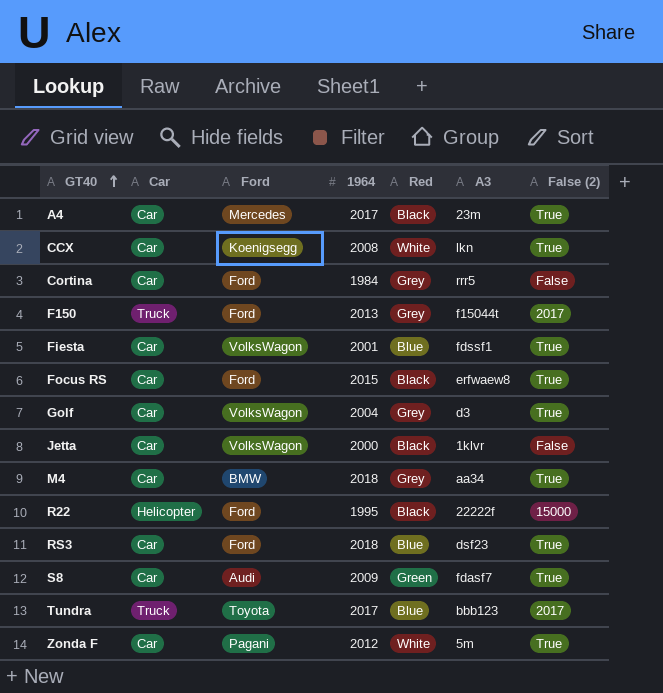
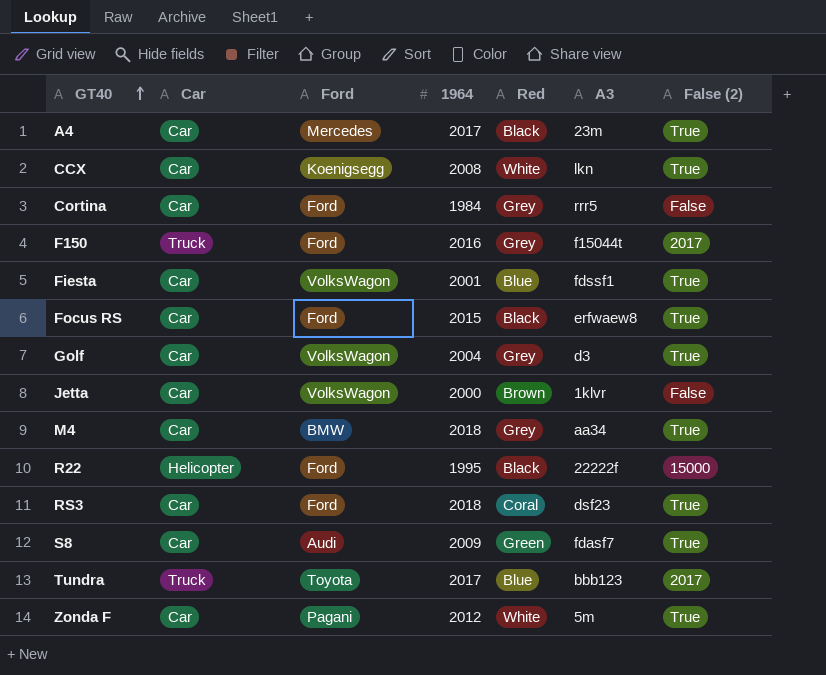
F150 | 1964: 2013 -> 2016
Jetta | Red: Black -> Brown
RS3 | Red: Blue -> Coral

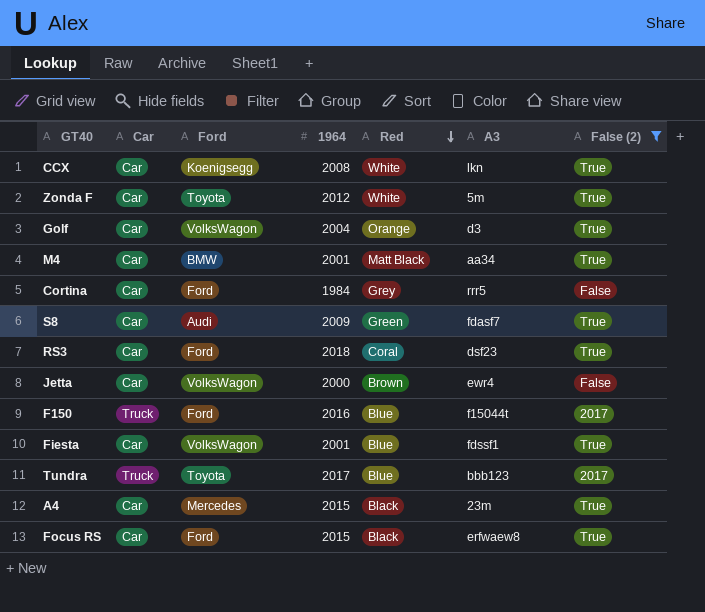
filter: none -> False (2) != 15000
row order: GT40 ascending -> Red descending
Zonda F | Ford: Pagani -> Toyota
Golf | Red: Grey -> Orange
M4 | 1964: 2018 -> 2001
M4 | Red: Grey -> Matt Black
Jetta | A3: 1klvr -> ewr4
F150 | Red: Grey -> Blue
A4 | 1964: 2017 -> 2015

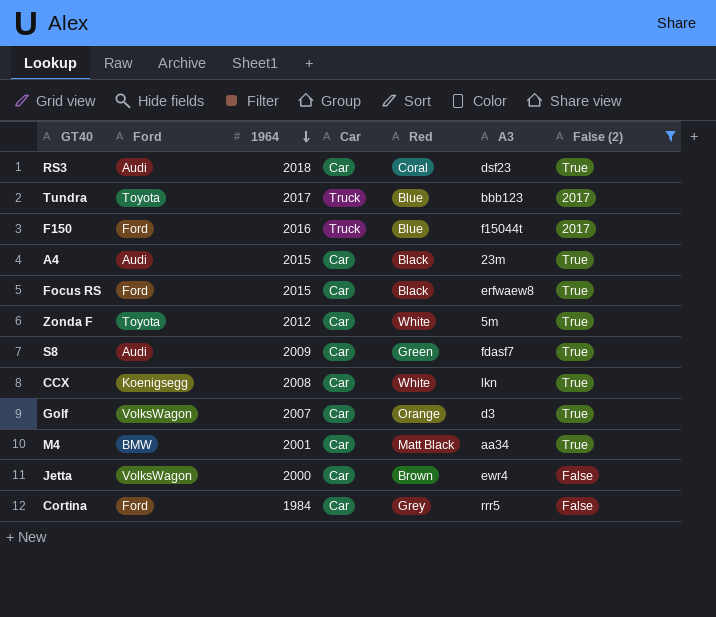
row order: Red descending -> 1964 descending
column Car | position: 2 -> 4
row Fiesta: Car | VolksWagon | 2001 | Blue | fdssf1 | True -> none
RS3 | Ford: Ford -> Audi
A4 | Ford: Mercedes -> Audi
Golf | 1964: 2004 -> 2007

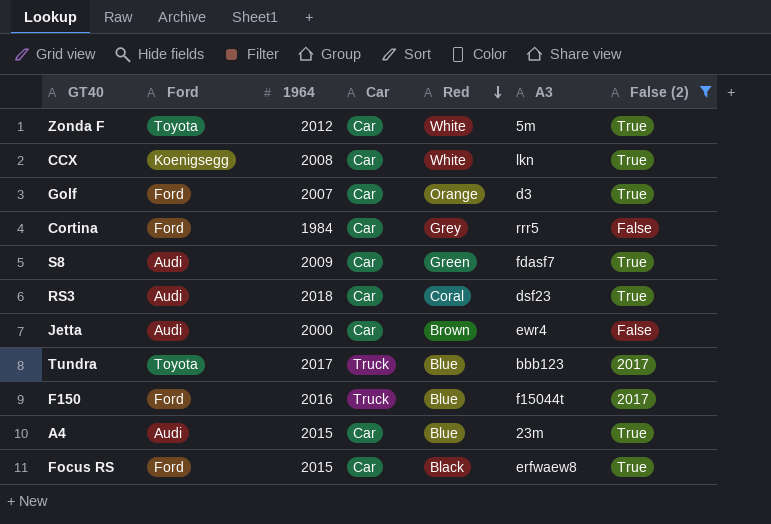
row order: 1964 descending -> Red descending
row M4: BMW | 2001 | Car | Matt Black | aa34 | True -> none
Golf | Ford: VolksWagon -> Ford
Jetta | Ford: VolksWagon -> Audi
A4 | Red: Black -> Blue

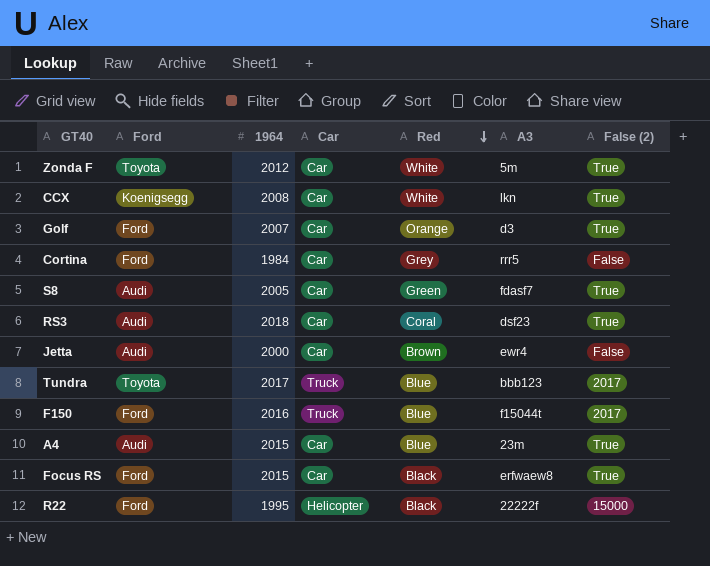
filter: False (2) != 15000 -> none
S8 | 1964: 2009 -> 2005

